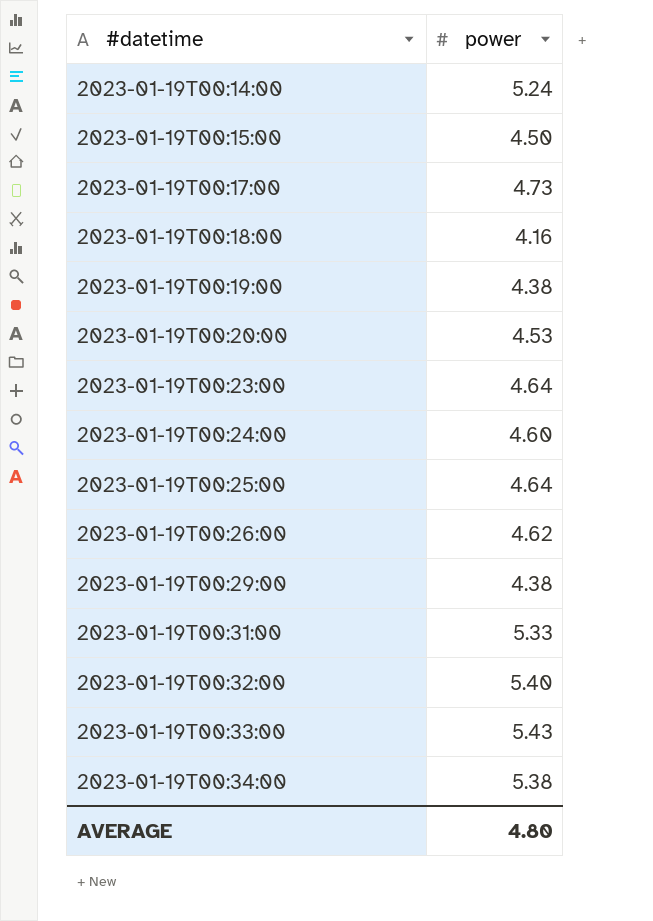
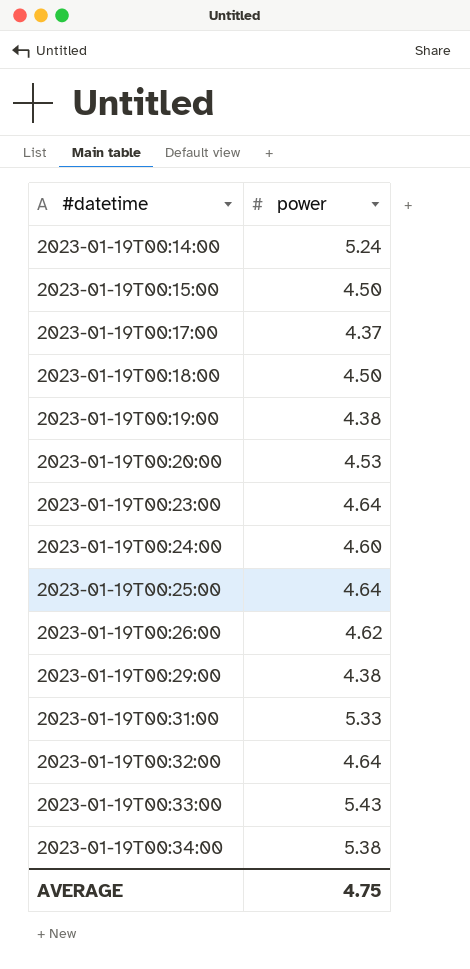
2023-01-19T00:17:00 | power: 4.73 -> 4.37
2023-01-19T00:18:00 | power: 4.16 -> 4.50
2023-01-19T00:32:00 | power: 5.40 -> 4.64
AVERAGE | power: 4.80 -> 4.75

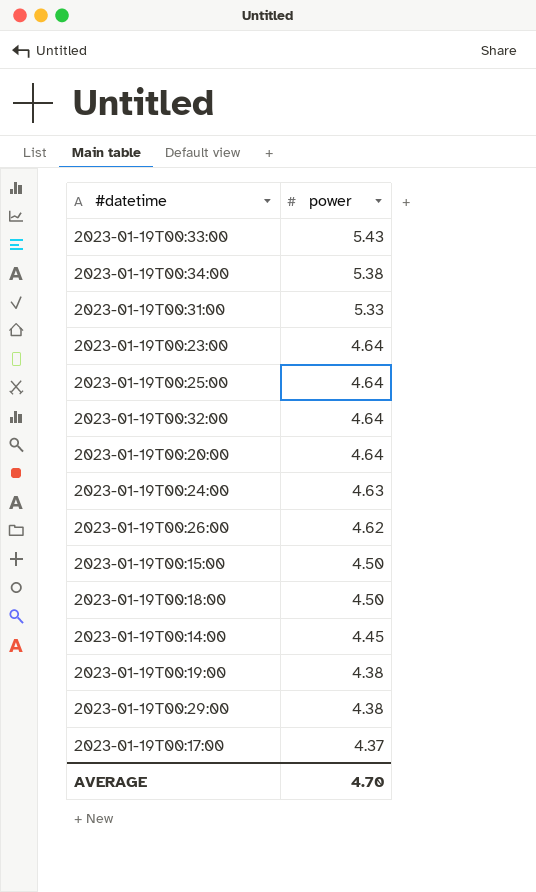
row order: #datetime ascending -> power descending
2023-01-19T00:20:00 | power: 4.53 -> 4.64
2023-01-19T00:24:00 | power: 4.60 -> 4.63
2023-01-19T00:14:00 | power: 5.24 -> 4.45
AVERAGE | power: 4.75 -> 4.70

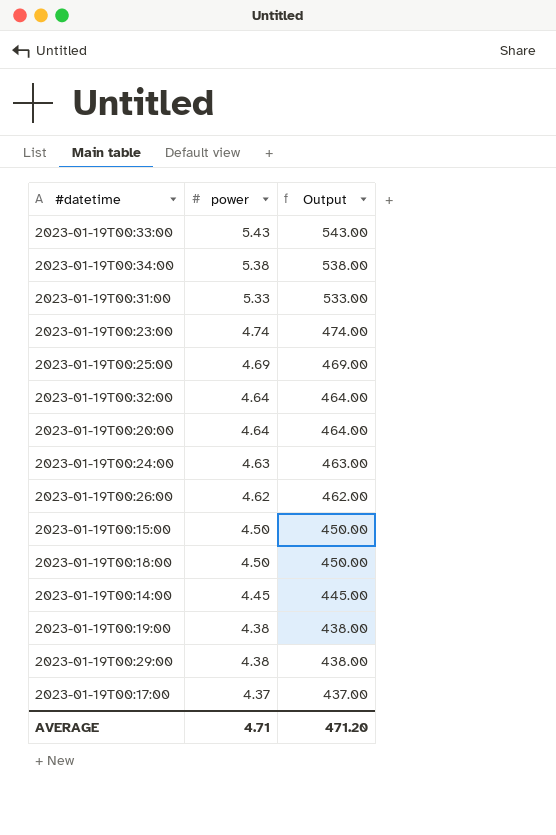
column Output | formula: none -> [power] * 100
2023-01-19T00:23:00 | power: 4.64 -> 4.74
2023-01-19T00:25:00 | power: 4.64 -> 4.69
AVERAGE | power: 4.70 -> 4.71

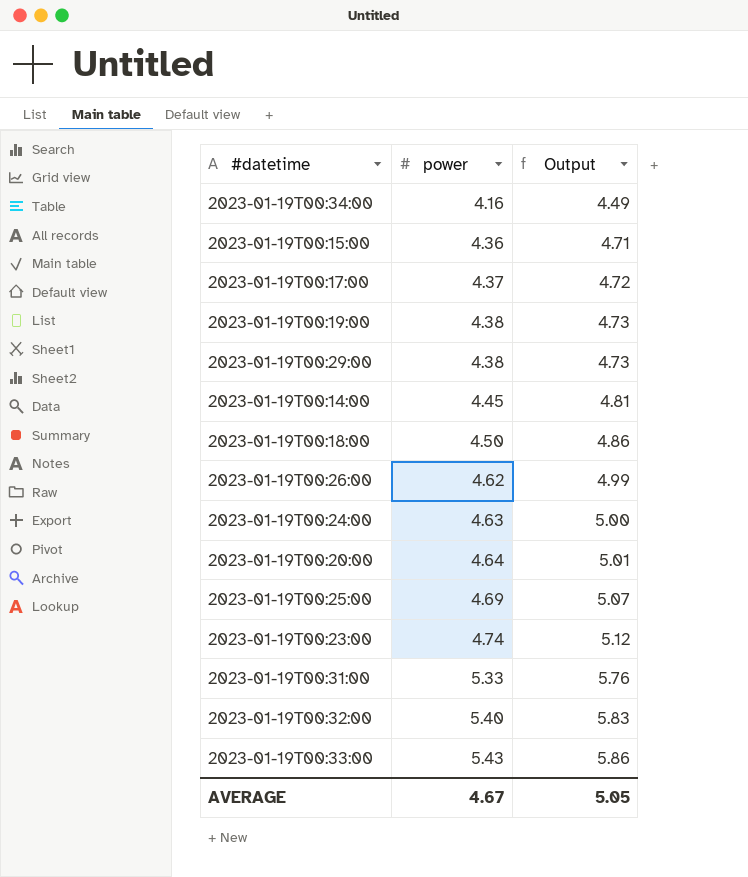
row order: power descending -> power ascending
column Output | formula: [power] * 100 -> [power] * 1.08
2023-01-19T00:34:00 | power: 5.38 -> 4.16
2023-01-19T00:15:00 | power: 4.50 -> 4.36
2023-01-19T00:32:00 | power: 4.64 -> 5.40
AVERAGE | power: 4.71 -> 4.67
AVERAGE | Output: 471.20 -> 5.05

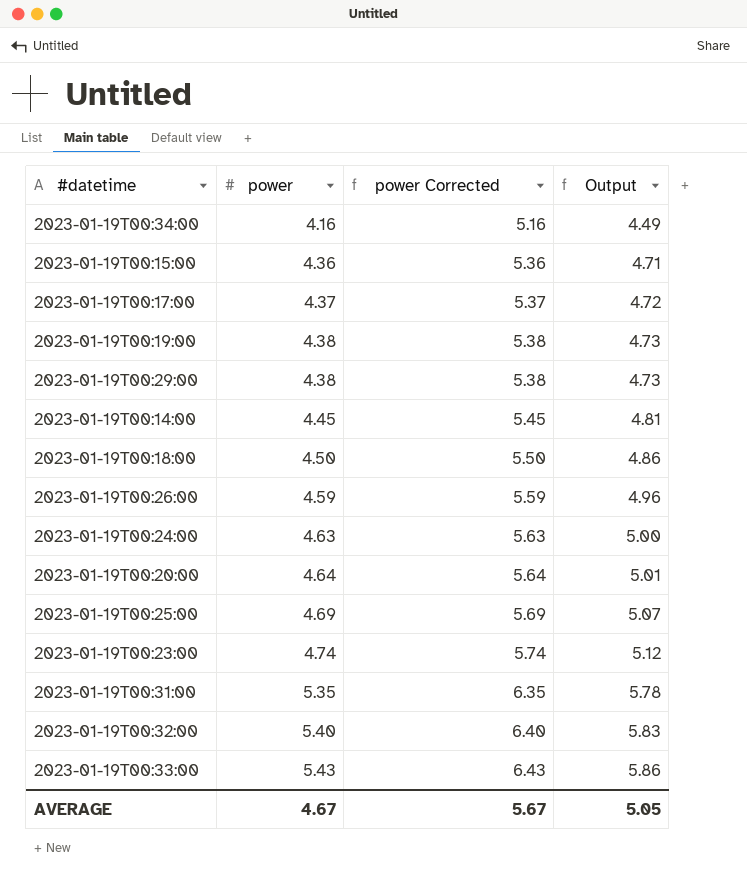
column power Corrected | formula: none -> [power] + 1
2023-01-19T00:26:00 | power: 4.62 -> 4.59
2023-01-19T00:26:00 | Output: 4.99 -> 4.96
2023-01-19T00:31:00 | power: 5.33 -> 5.35
2023-01-19T00:31:00 | Output: 5.76 -> 5.78

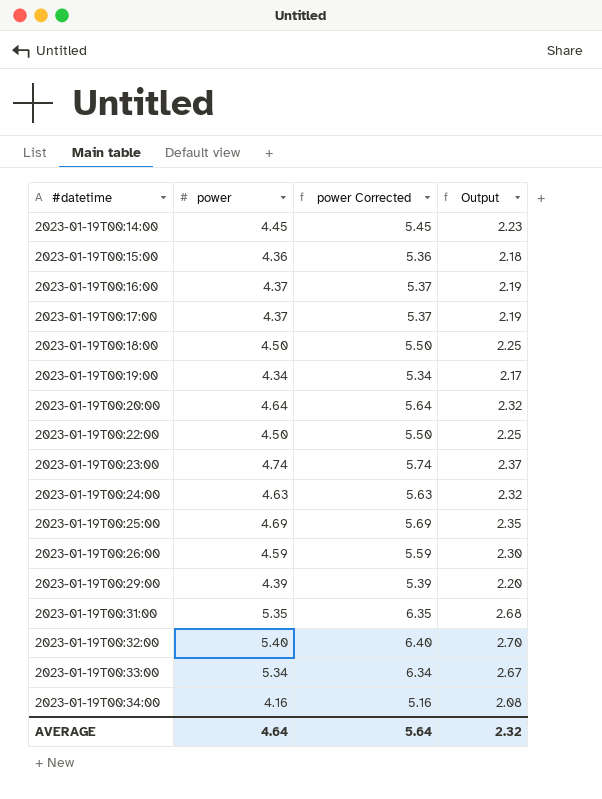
row order: power ascending -> #datetime ascending
column Output | formula: [power] * 1.08 -> [power] * 0.5
row 2023-01-19T00:16:00: none -> 4.37 | 5.37 | 2.19
2023-01-19T00:19:00 | power: 4.38 -> 4.34
2023-01-19T00:19:00 | power Corrected: 5.38 -> 5.34
row 2023-01-19T00:22:00: none -> 4.50 | 5.50 | 2.25
2023-01-19T00:29:00 | power: 4.38 -> 4.39
2023-01-19T00:29:00 | power Corrected: 5.38 -> 5.39
2023-01-19T00:33:00 | power: 5.43 -> 5.34
2023-01-19T00:33:00 | power Corrected: 6.43 -> 6.34
AVERAGE | power: 4.67 -> 4.64
AVERAGE | power Corrected: 5.67 -> 5.64
AVERAGE | Output: 5.05 -> 2.32

